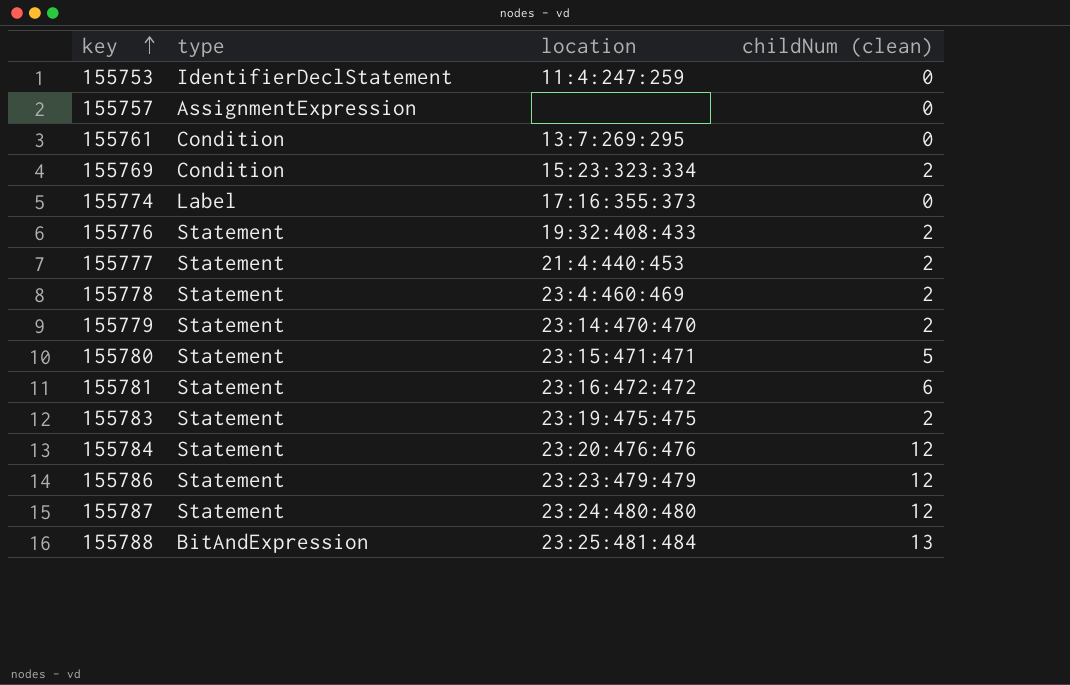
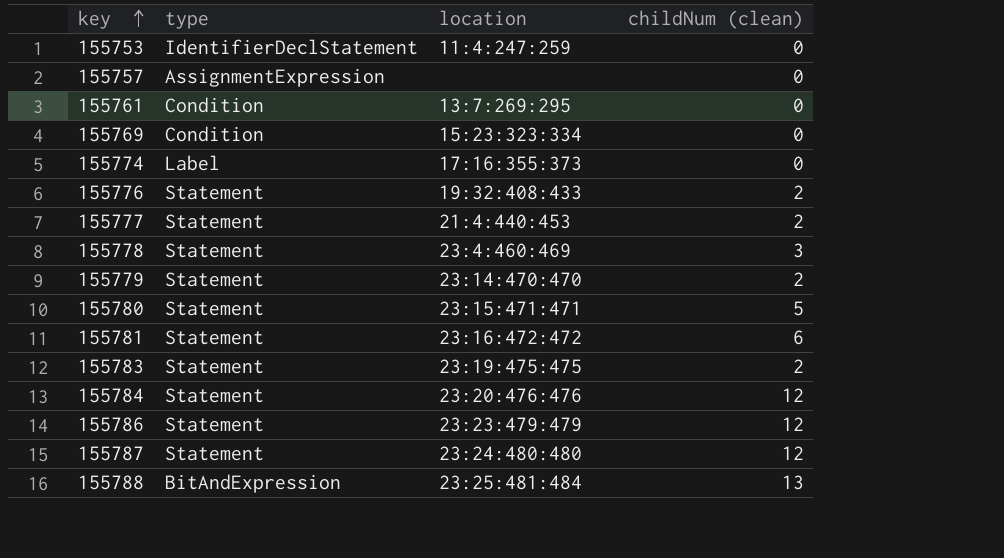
155769 | childNum (clean): 2 -> 0
155778 | childNum (clean): 2 -> 3

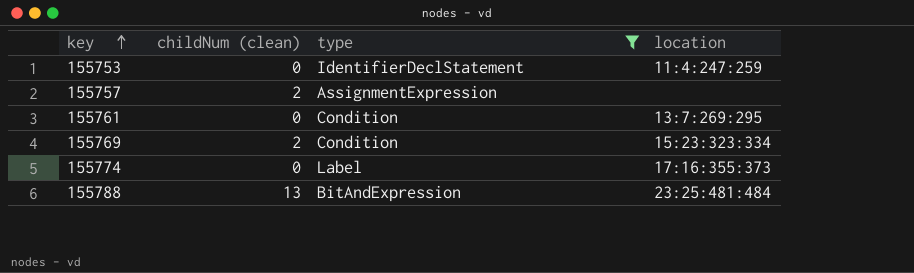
filter: none -> type != Statement
column childNum (clean) | position: 4 -> 2
155757 | childNum (clean): 0 -> 2
155769 | childNum (clean): 0 -> 2

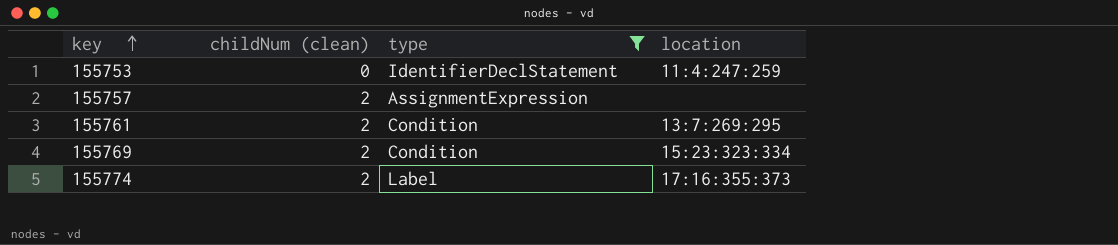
row 155788: 13 | BitAndExpression | 23:25:481:484 -> none
155761 | childNum (clean): 0 -> 2
155774 | childNum (clean): 0 -> 2

